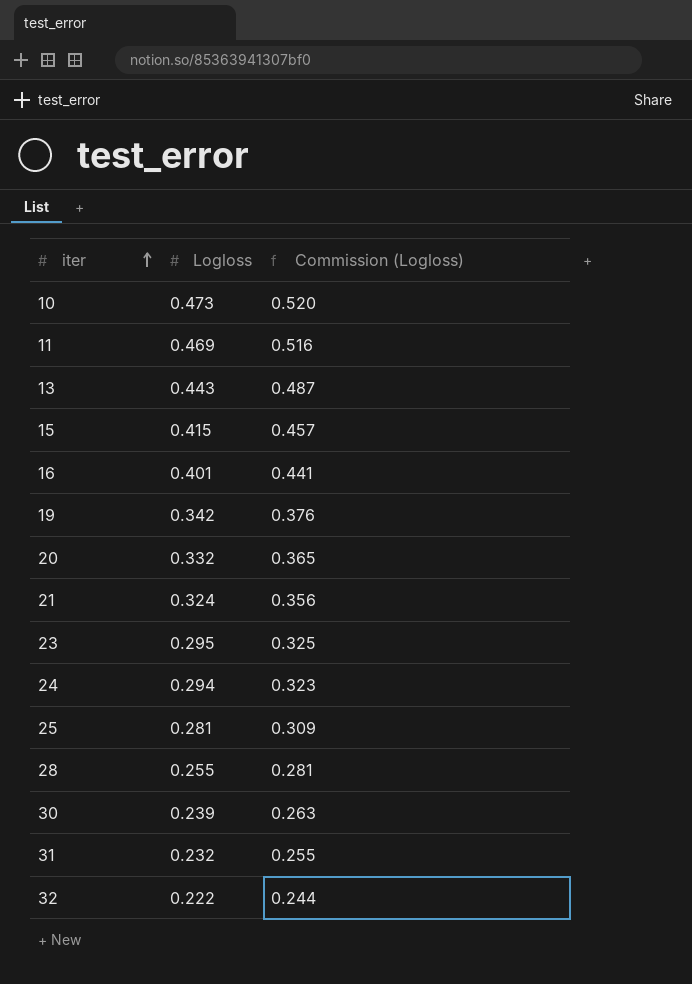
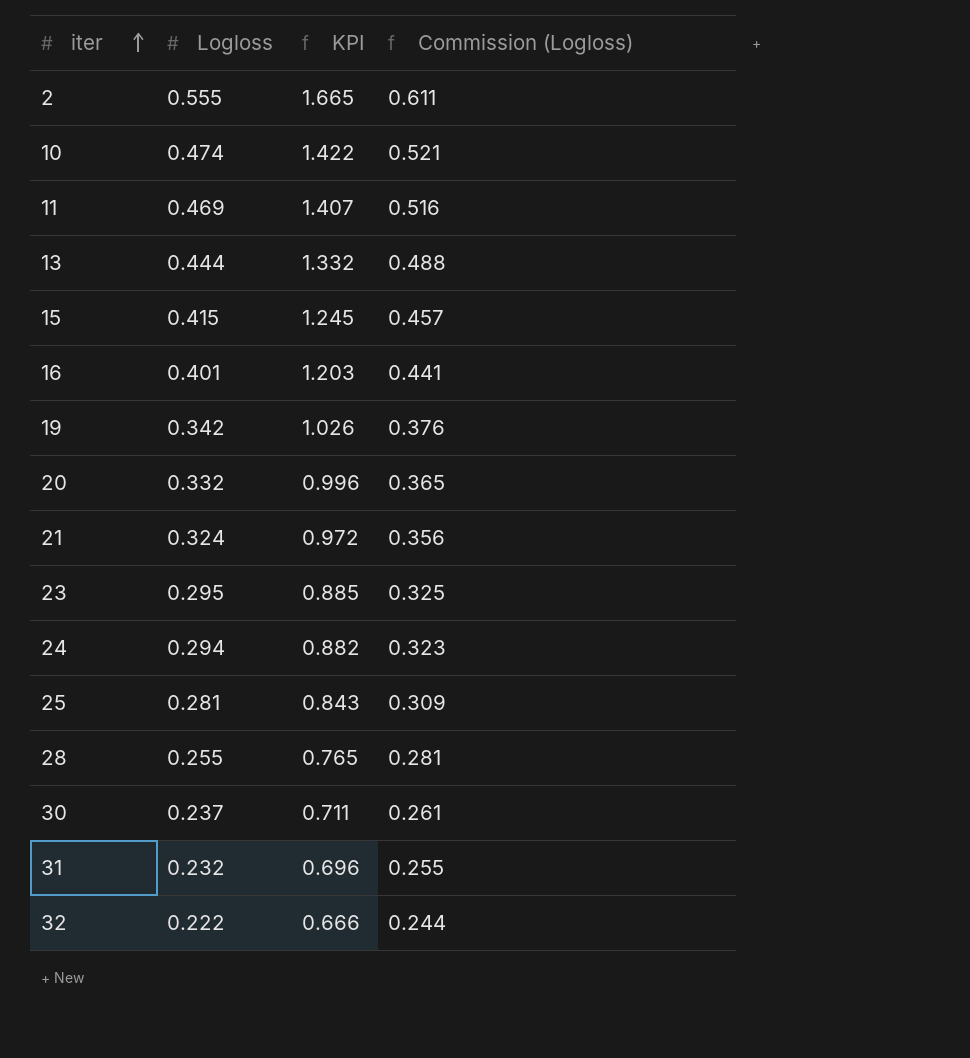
column KPI | formula: none -> [Logloss] * 3
row 2: none -> 0.555 | 1.665 | 0.611
10 | Logloss: 0.473 -> 0.474
10 | Commission (Logloss): 0.520 -> 0.521
13 | Logloss: 0.443 -> 0.444
13 | Commission (Logloss): 0.487 -> 0.488
30 | Logloss: 0.239 -> 0.237
30 | Commission (Logloss): 0.263 -> 0.261

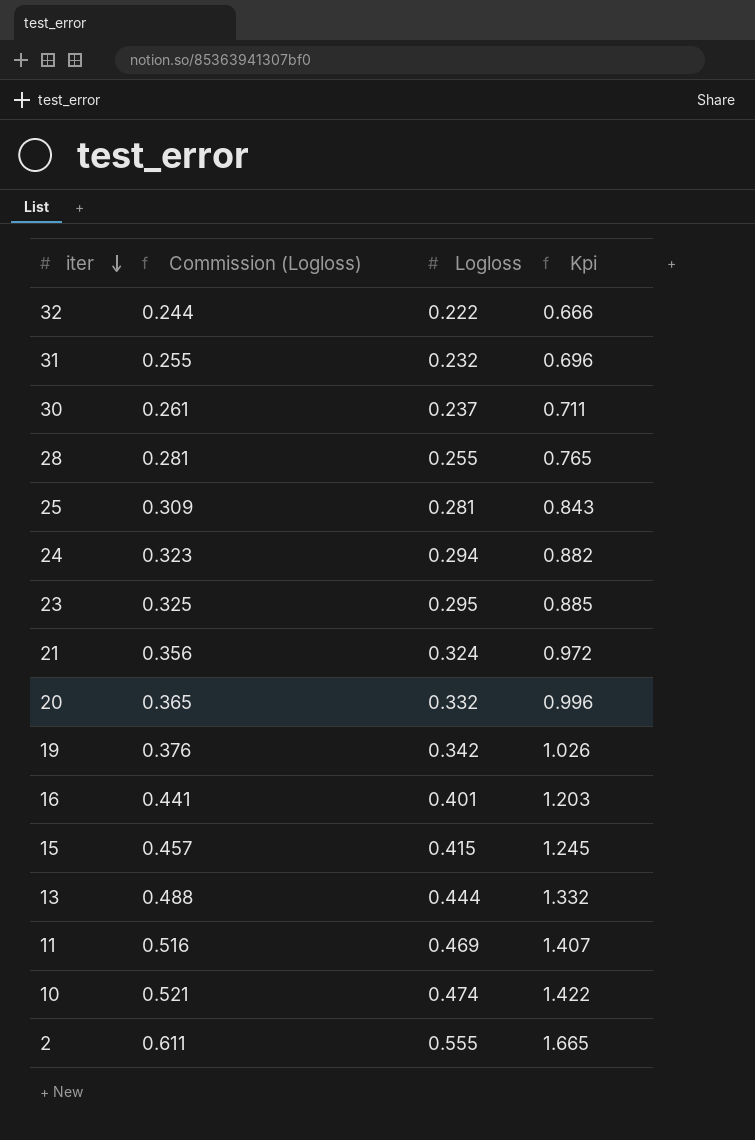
row order: iter ascending -> iter descending
column Commission (Logloss) | position: 4 -> 2
column name: KPI -> Kpi

